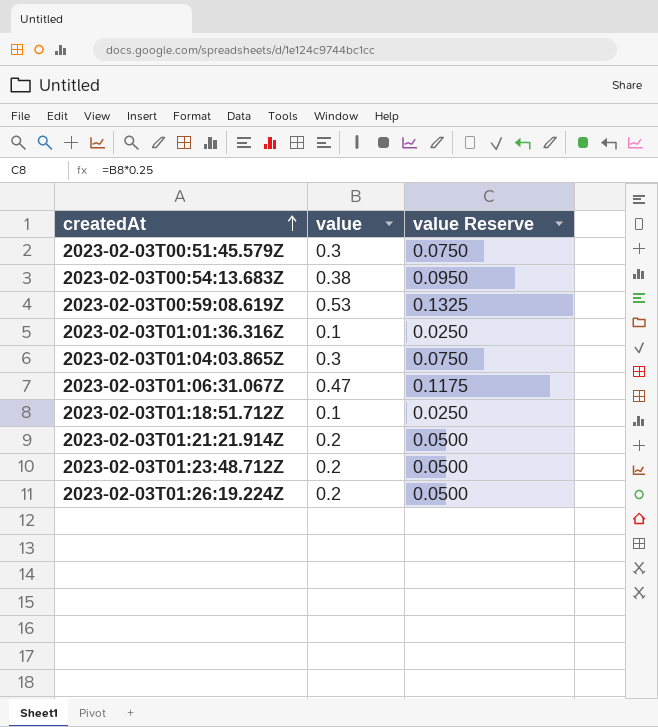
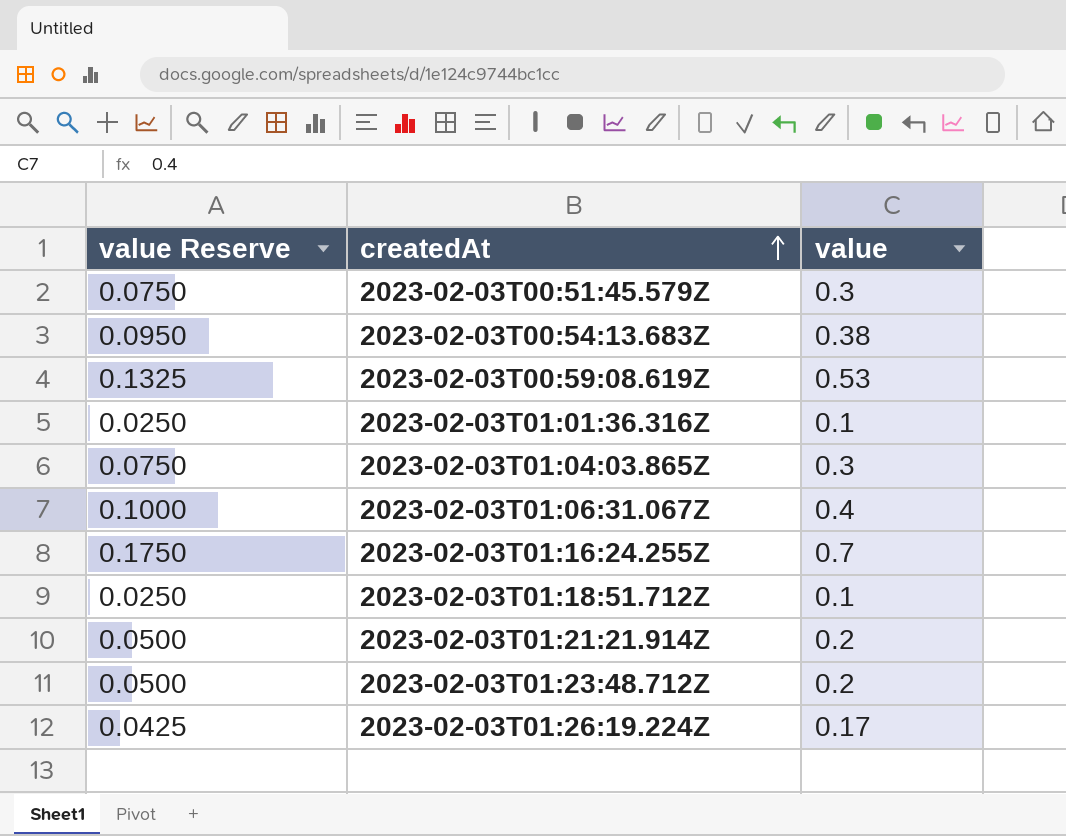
column value Reserve | position: 3 -> 1
2023-02-03T01:06:31.067Z | value Reserve: 0.1175 -> 0.1000
2023-02-03T01:06:31.067Z | value: 0.47 -> 0.4
row 2023-02-03T01:16:24.255Z: none -> 0.1750 | 0.7
2023-02-03T01:26:19.224Z | value Reserve: 0.0500 -> 0.0425
2023-02-03T01:26:19.224Z | value: 0.2 -> 0.17

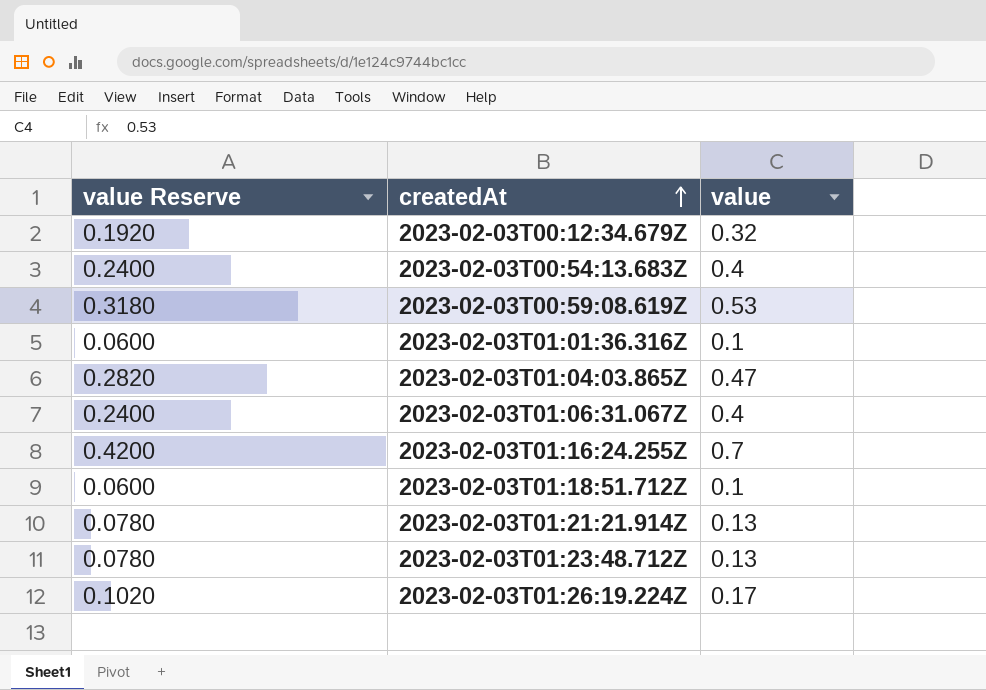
column value Reserve | formula: [value] * 0.25 -> [value] * 0.6
row 2023-02-03T00:51:45.579Z: 0.0750 | 0.3 -> none
row 2023-02-03T00:12:34.679Z: none -> 0.1920 | 0.32
2023-02-03T00:54:13.683Z | value: 0.38 -> 0.4
2023-02-03T01:04:03.865Z | value: 0.3 -> 0.47
2023-02-03T01:21:21.914Z | value: 0.2 -> 0.13
2023-02-03T01:23:48.712Z | value: 0.2 -> 0.13

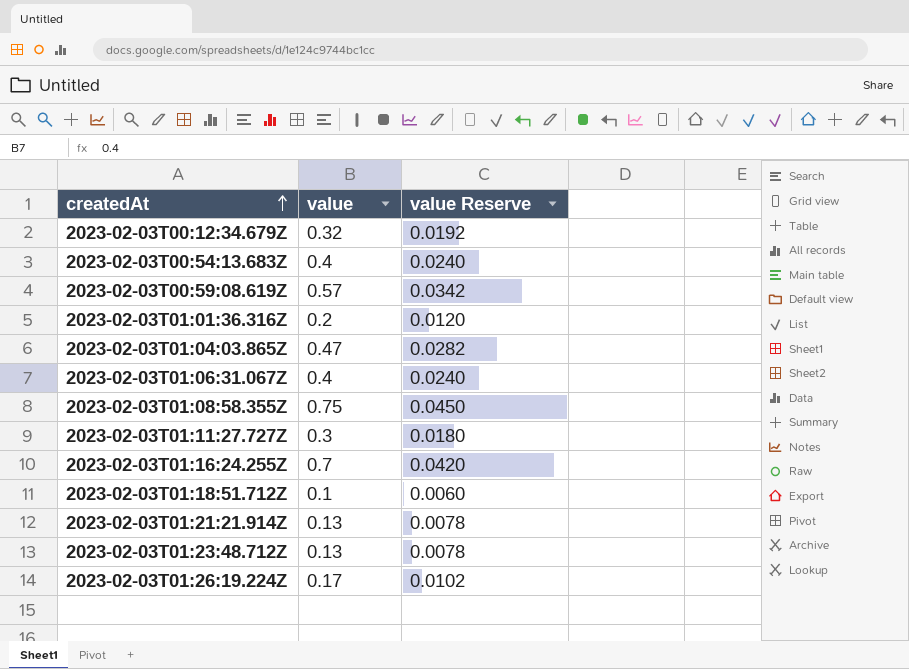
column value Reserve | formula: [value] * 0.6 -> [value] * 0.06
column value Reserve | position: 1 -> 3
2023-02-03T00:59:08.619Z | value: 0.53 -> 0.57
2023-02-03T01:01:36.316Z | value: 0.1 -> 0.2
row 2023-02-03T01:08:58.355Z: none -> 0.75 | 0.0450
row 2023-02-03T01:11:27.727Z: none -> 0.3 | 0.0180

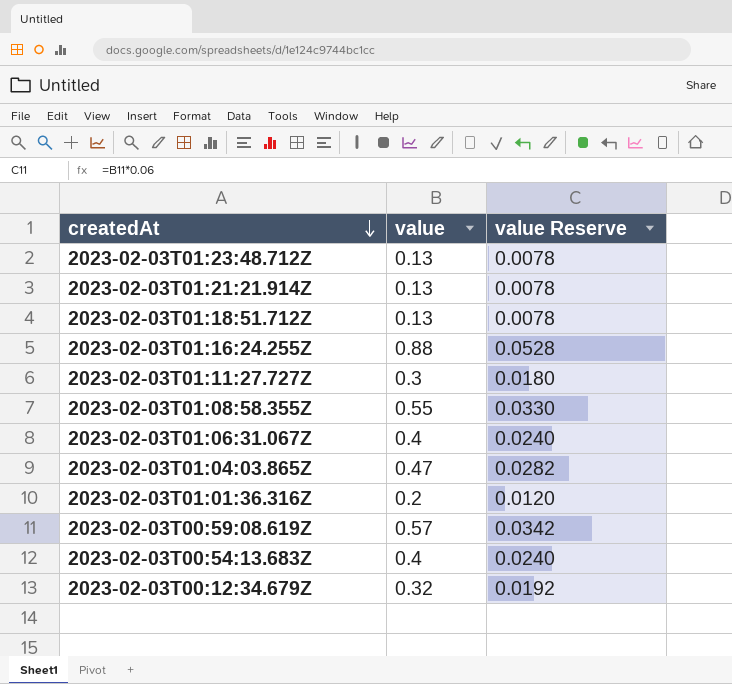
row order: createdAt ascending -> createdAt descending
row 2023-02-03T01:26:19.224Z: 0.17 | 0.0102 -> none
2023-02-03T01:18:51.712Z | value: 0.1 -> 0.13
2023-02-03T01:18:51.712Z | value Reserve: 0.0060 -> 0.0078
2023-02-03T01:16:24.255Z | value: 0.7 -> 0.88
2023-02-03T01:16:24.255Z | value Reserve: 0.0420 -> 0.0528
2023-02-03T01:08:58.355Z | value: 0.75 -> 0.55
2023-02-03T01:08:58.355Z | value Reserve: 0.0450 -> 0.0330

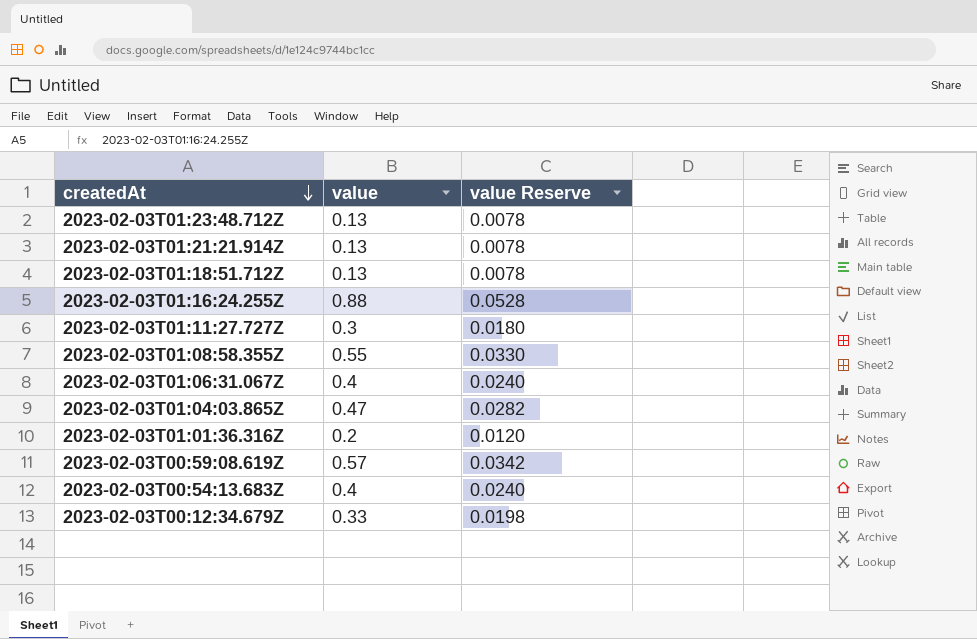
2023-02-03T00:12:34.679Z | value: 0.32 -> 0.33
2023-02-03T00:12:34.679Z | value Reserve: 0.0192 -> 0.0198

